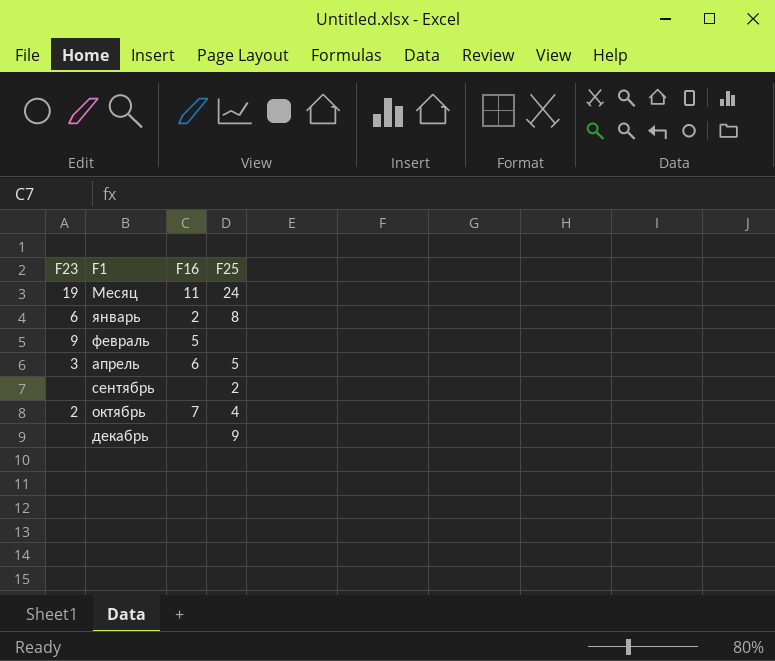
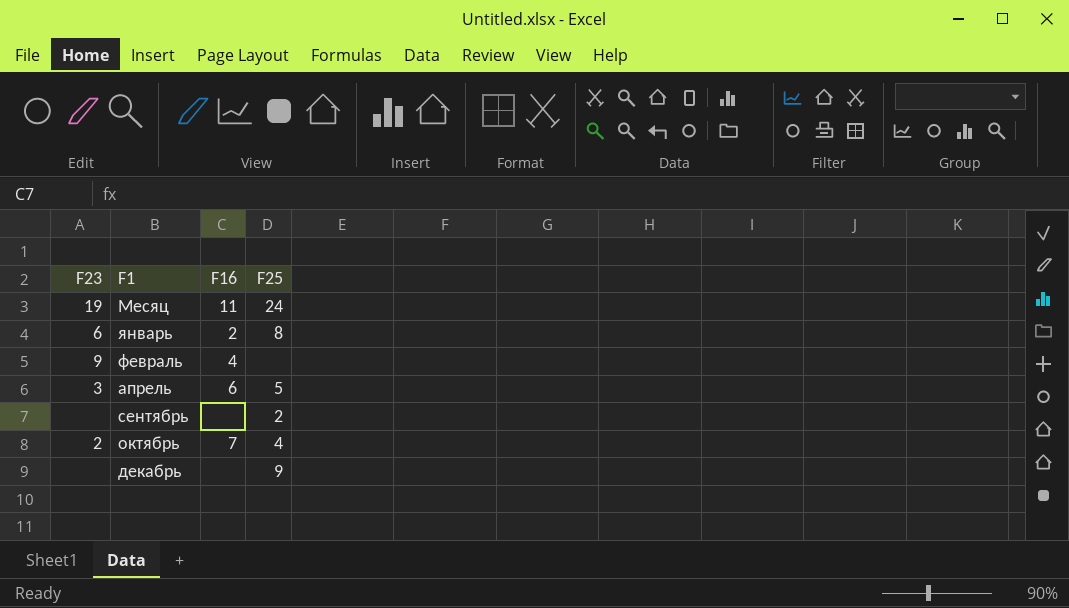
февраль | F16: 5 -> 4

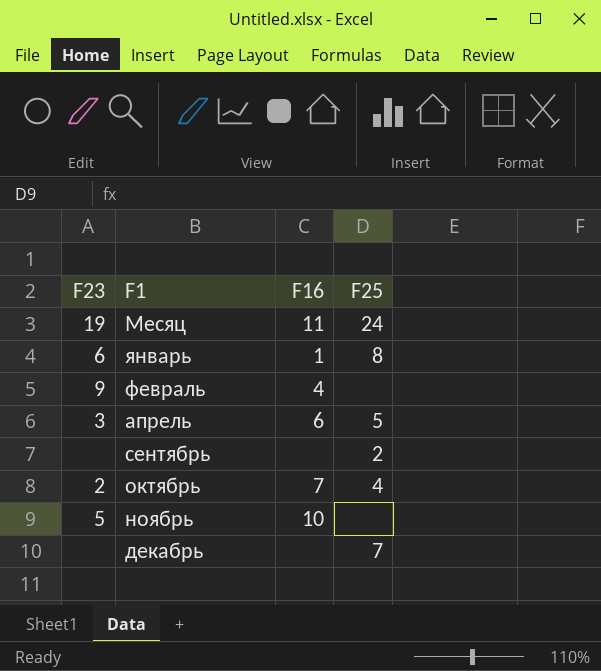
январь | F16: 2 -> 1
row ноябрь: none -> 5 | 10 | none
декабрь | F25: 9 -> 7

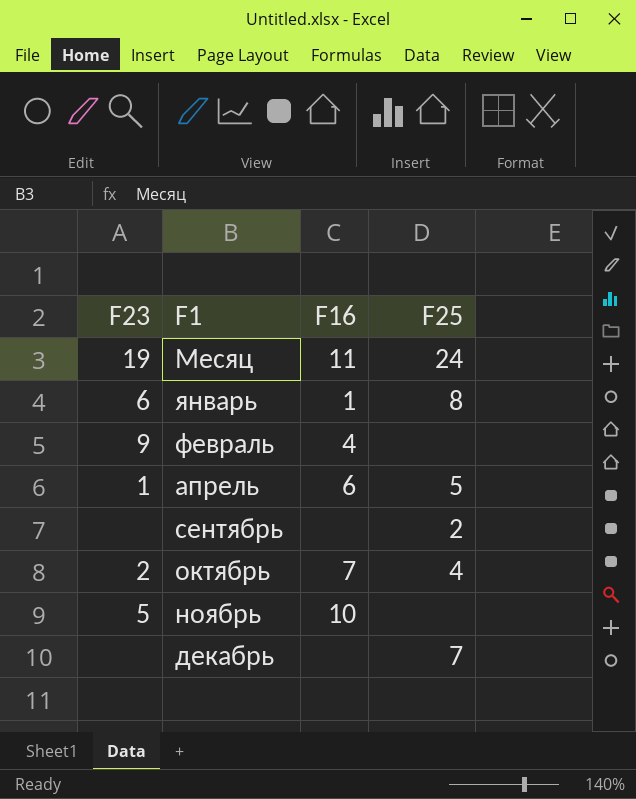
апрель | F23: 3 -> 1

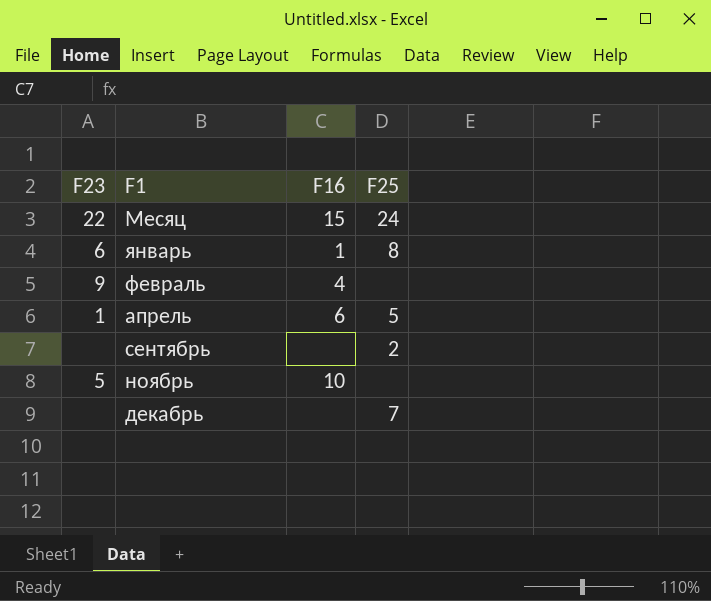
row октябрь: 2 | 7 | 4 -> none
Месяц | F23: 19 -> 22
Месяц | F16: 11 -> 15

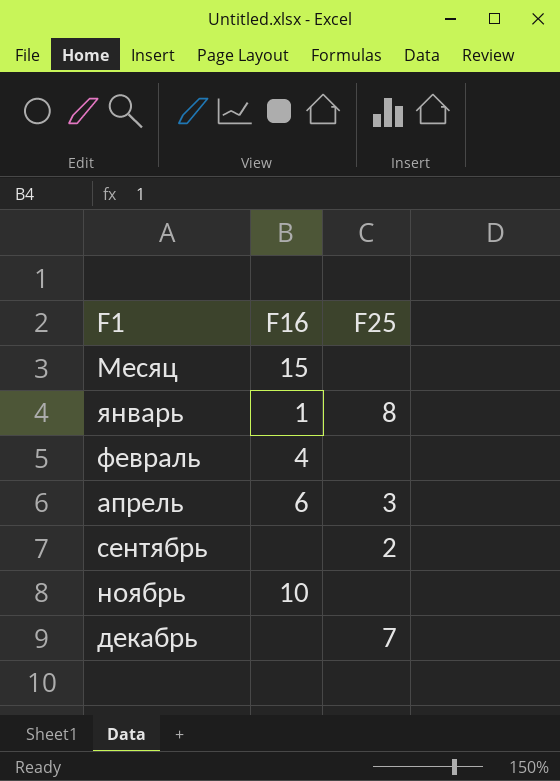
column F23 | position: 1 -> none
Месяц | F25: 24 -> none
апрель | F25: 5 -> 3

